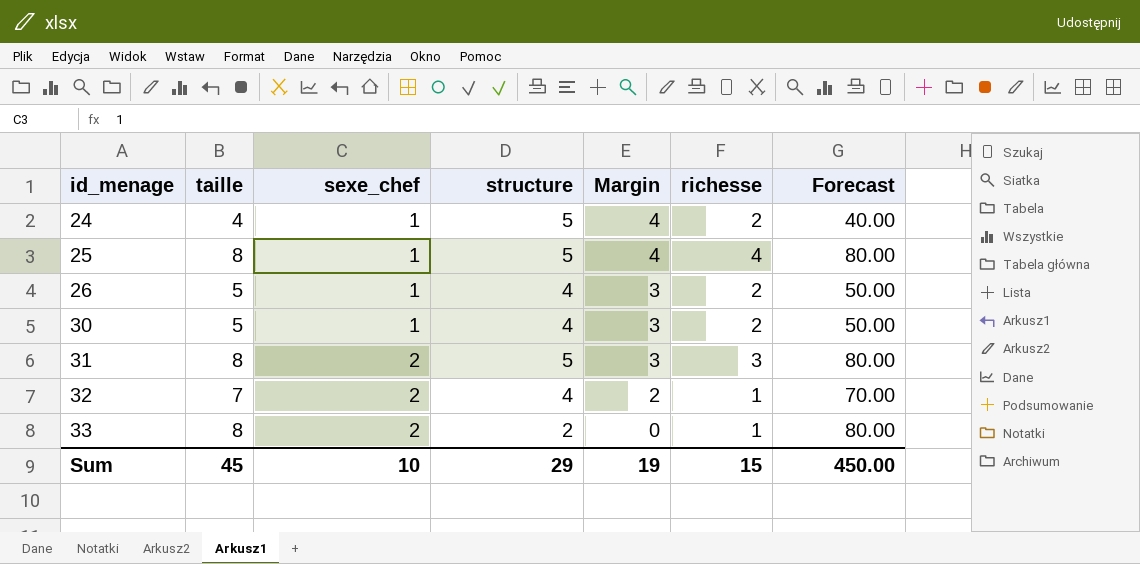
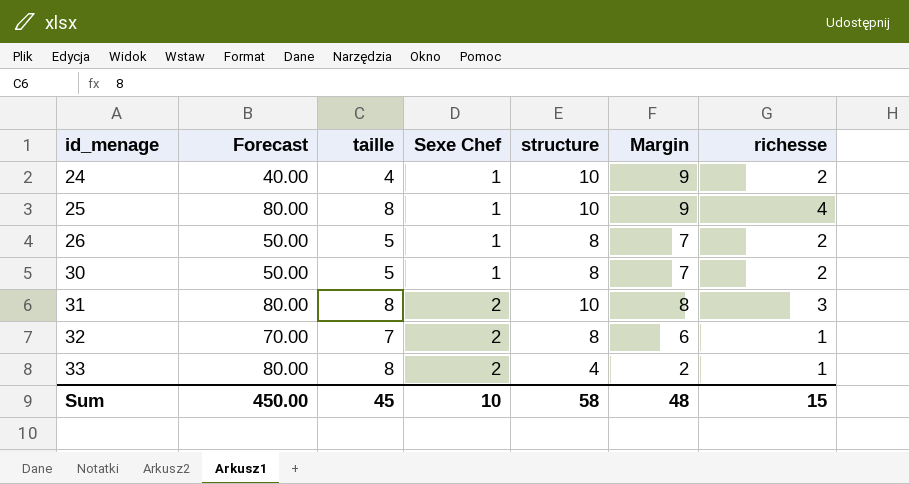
column Forecast | position: 7 -> 2
column name: sexe_chef -> Sexe Chef
24 | structure: 5 -> 10
24 | Margin: 4 -> 9
25 | structure: 5 -> 10
25 | Margin: 4 -> 9
26 | structure: 4 -> 8
26 | Margin: 3 -> 7
30 | structure: 4 -> 8
30 | Margin: 3 -> 7
31 | structure: 5 -> 10
31 | Margin: 3 -> 8
32 | structure: 4 -> 8
32 | Margin: 2 -> 6
33 | structure: 2 -> 4
33 | Margin: 0 -> 2
Sum | structure: 29 -> 58
Sum | Margin: 19 -> 48

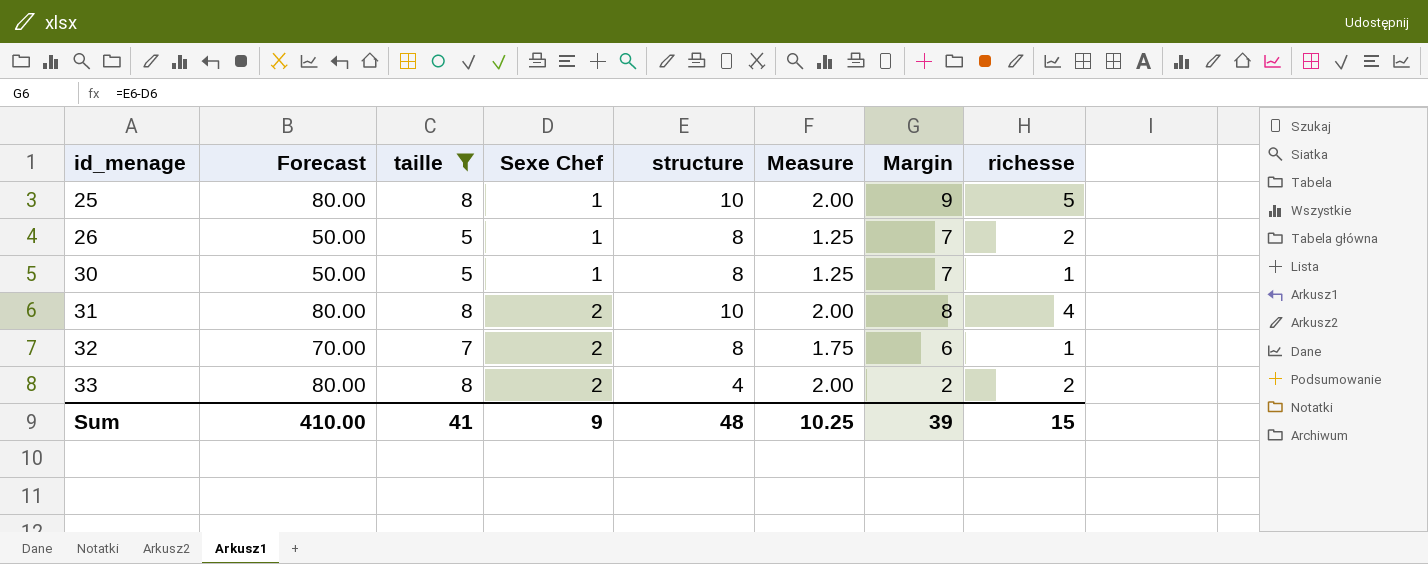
filter: none -> taille != 4
column Measure | formula: none -> [taille] * 0.25
25 | richesse: 4 -> 5
30 | richesse: 2 -> 1
31 | richesse: 3 -> 4
33 | richesse: 1 -> 2
Sum | Forecast: 450.00 -> 410.00
Sum | taille: 45 -> 41
Sum | Sexe Chef: 10 -> 9
Sum | structure: 58 -> 48
Sum | Margin: 48 -> 39

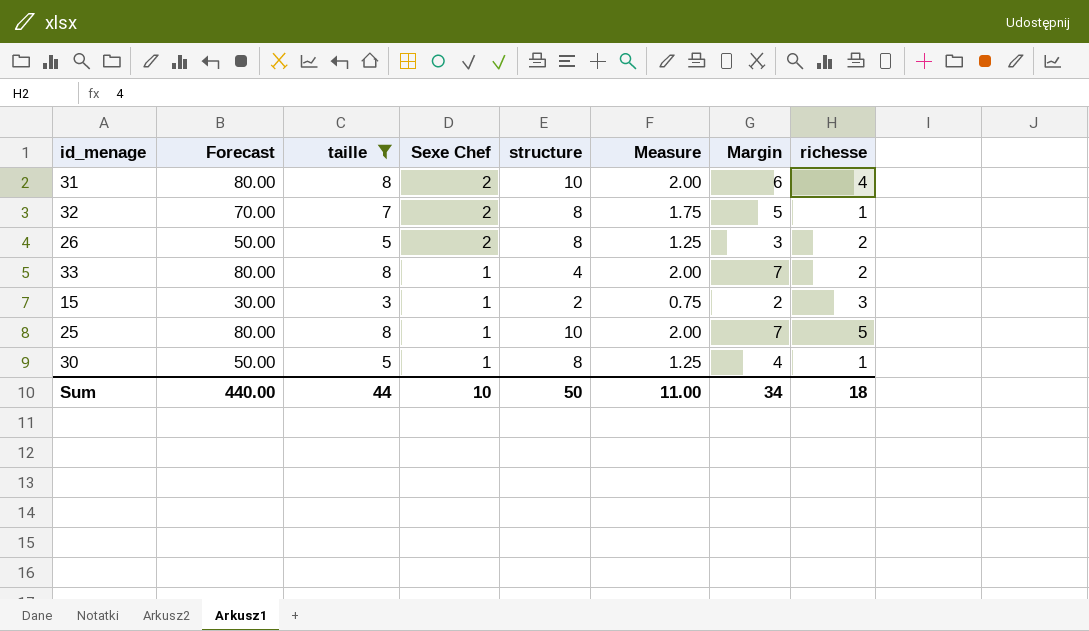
row order: id_menage ascending -> Sexe Chef descending
column Margin | formula: [structure] - [Sexe Chef] -> [taille] - [Sexe Chef]
26 | Sexe Chef: 1 -> 2
33 | Sexe Chef: 2 -> 1
row 15: none -> 30.00 | 3 | 1 | 2 | 0.75 | 2 | 3
Sum | Forecast: 410.00 -> 440.00
Sum | taille: 41 -> 44
Sum | Sexe Chef: 9 -> 10
Sum | structure: 48 -> 50
Sum | Measure: 10.25 -> 11.00
Sum | Margin: 39 -> 34
Sum | richesse: 15 -> 18

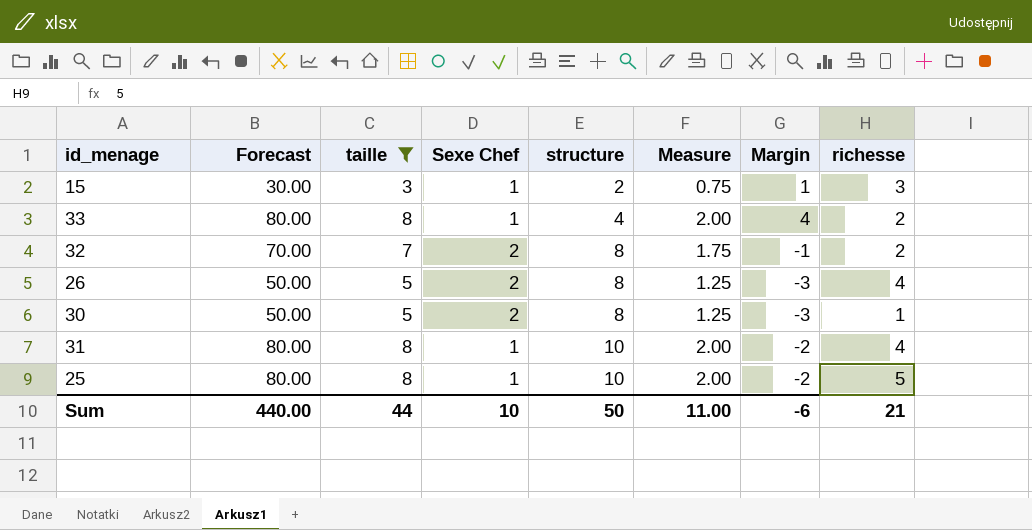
row order: Sexe Chef descending -> structure ascending
column Margin | formula: [taille] - [Sexe Chef] -> [taille] - [structure]
32 | richesse: 1 -> 2
26 | richesse: 2 -> 4
30 | Sexe Chef: 1 -> 2
31 | Sexe Chef: 2 -> 1
Sum | Margin: 34 -> -6
Sum | richesse: 18 -> 21

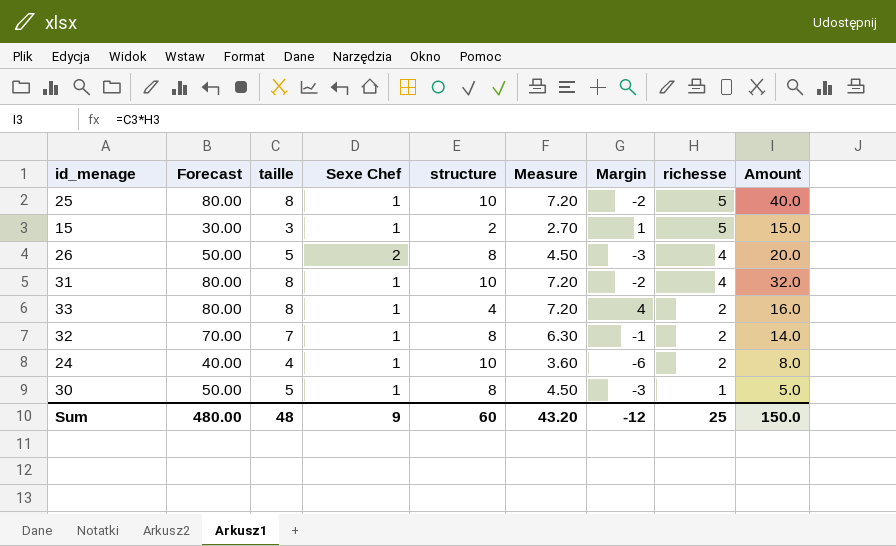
filter: taille != 4 -> none
row order: structure ascending -> richesse descending
column Measure | formula: [taille] * 0.25 -> [taille] * 0.9
column Amount | formula: none -> [taille] * [richesse]
15 | richesse: 3 -> 5
32 | Sexe Chef: 2 -> 1
30 | Sexe Chef: 2 -> 1
Sum | Forecast: 440.00 -> 480.00
Sum | taille: 44 -> 48
Sum | Sexe Chef: 10 -> 9
Sum | structure: 50 -> 60
Sum | Measure: 11.00 -> 43.20
Sum | Margin: -6 -> -12
Sum | richesse: 21 -> 25

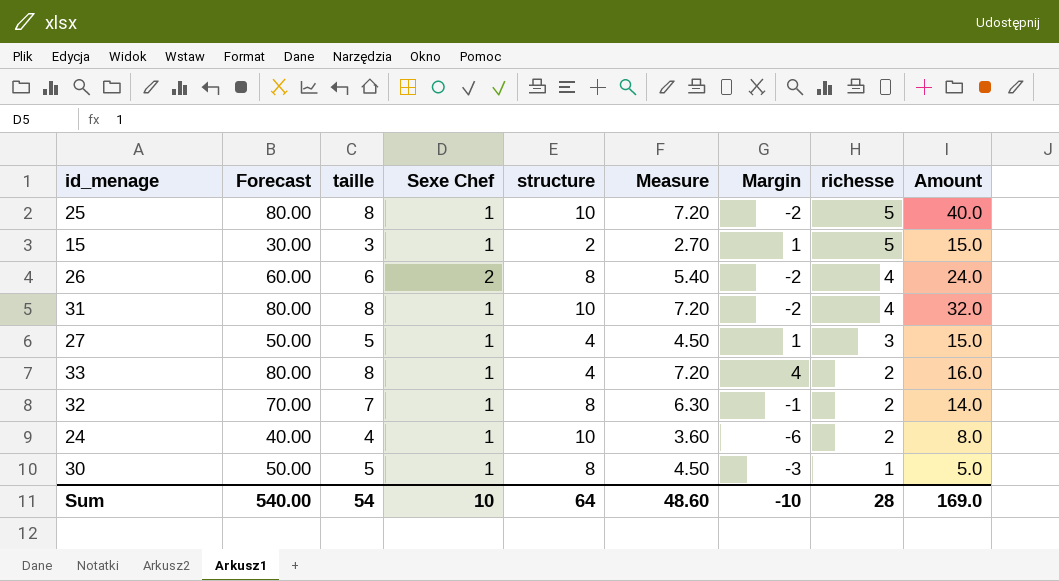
26 | Forecast: 50.00 -> 60.00
26 | taille: 5 -> 6
26 | Measure: 4.50 -> 5.40
26 | Margin: -3 -> -2
26 | Amount: 20.0 -> 24.0
row 27: none -> 50.00 | 5 | 1 | 4 | 4.50 | 1 | 3 | 15.0
Sum | Forecast: 480.00 -> 540.00
Sum | taille: 48 -> 54
Sum | Sexe Chef: 9 -> 10
Sum | structure: 60 -> 64
Sum | Measure: 43.20 -> 48.60
Sum | Margin: -12 -> -10
Sum | richesse: 25 -> 28
Sum | Amount: 150.0 -> 169.0

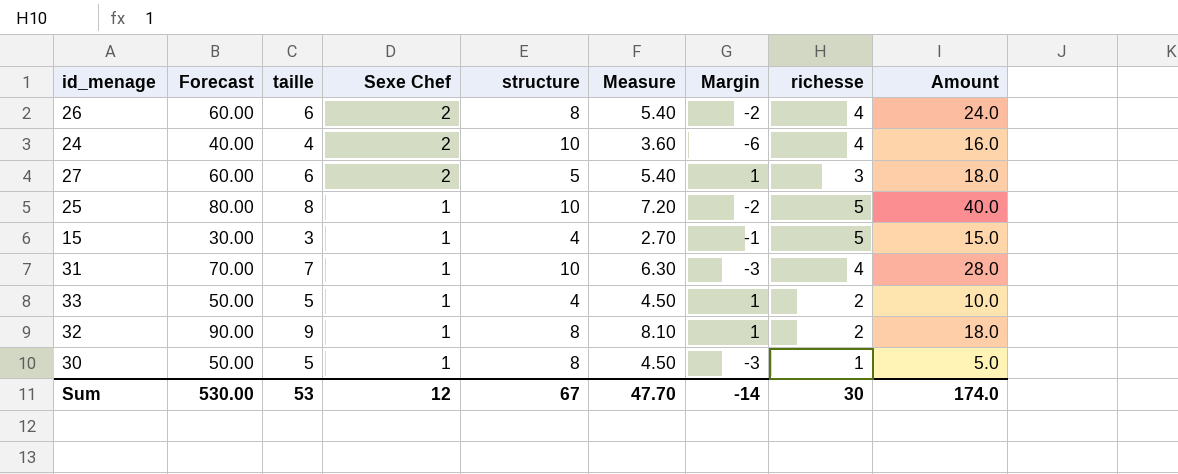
row order: richesse descending -> Sexe Chef descending
24 | Sexe Chef: 1 -> 2
24 | richesse: 2 -> 4
24 | Amount: 8.0 -> 16.0
27 | Forecast: 50.00 -> 60.00
27 | taille: 5 -> 6
27 | Sexe Chef: 1 -> 2
27 | structure: 4 -> 5
27 | Measure: 4.50 -> 5.40
27 | Amount: 15.0 -> 18.0
15 | structure: 2 -> 4
15 | Margin: 1 -> -1
31 | Forecast: 80.00 -> 70.00
31 | taille: 8 -> 7
31 | Measure: 7.20 -> 6.30
31 | Margin: -2 -> -3
31 | Amount: 32.0 -> 28.0
33 | Forecast: 80.00 -> 50.00
33 | taille: 8 -> 5
33 | Measure: 7.20 -> 4.50
33 | Margin: 4 -> 1
33 | Amount: 16.0 -> 10.0
32 | Forecast: 70.00 -> 90.00
32 | taille: 7 -> 9
32 | Measure: 6.30 -> 8.10
32 | Margin: -1 -> 1
32 | Amount: 14.0 -> 18.0
Sum | Forecast: 540.00 -> 530.00
Sum | taille: 54 -> 53
Sum | Sexe Chef: 10 -> 12
Sum | structure: 64 -> 67
Sum | Measure: 48.60 -> 47.70
Sum | Margin: -10 -> -14
Sum | richesse: 28 -> 30
Sum | Amount: 169.0 -> 174.0

